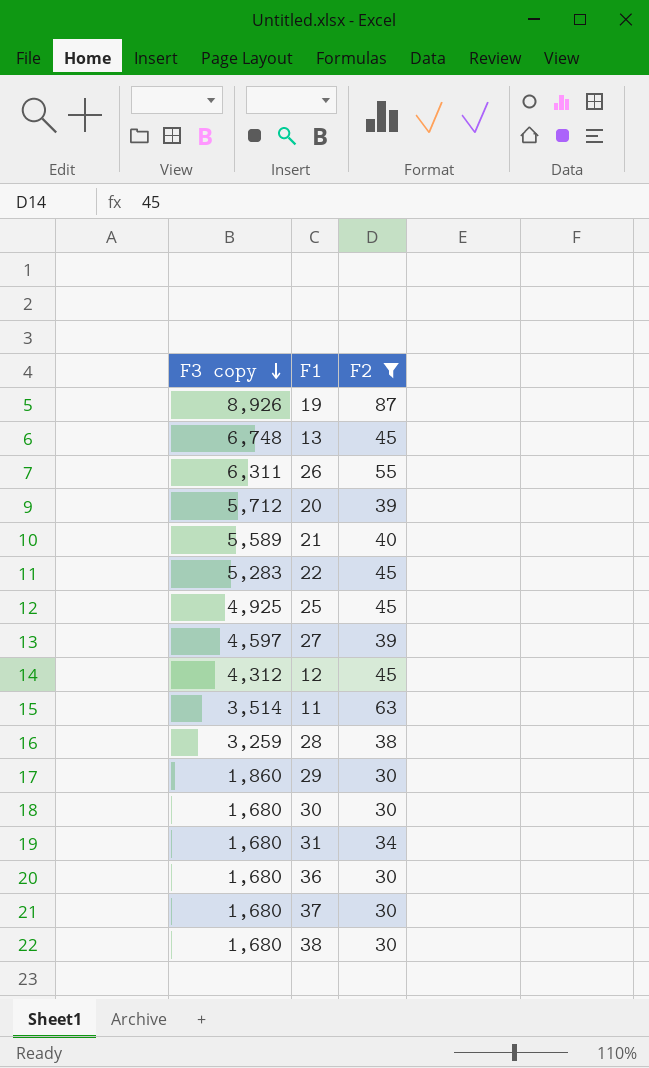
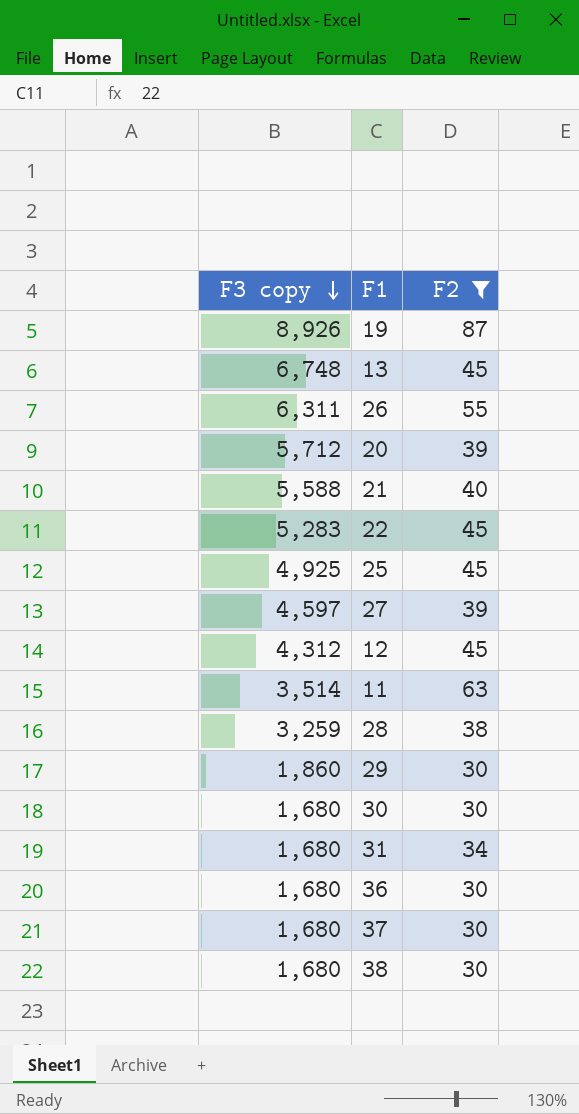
21 | F3 copy: 5,589 -> 5,588

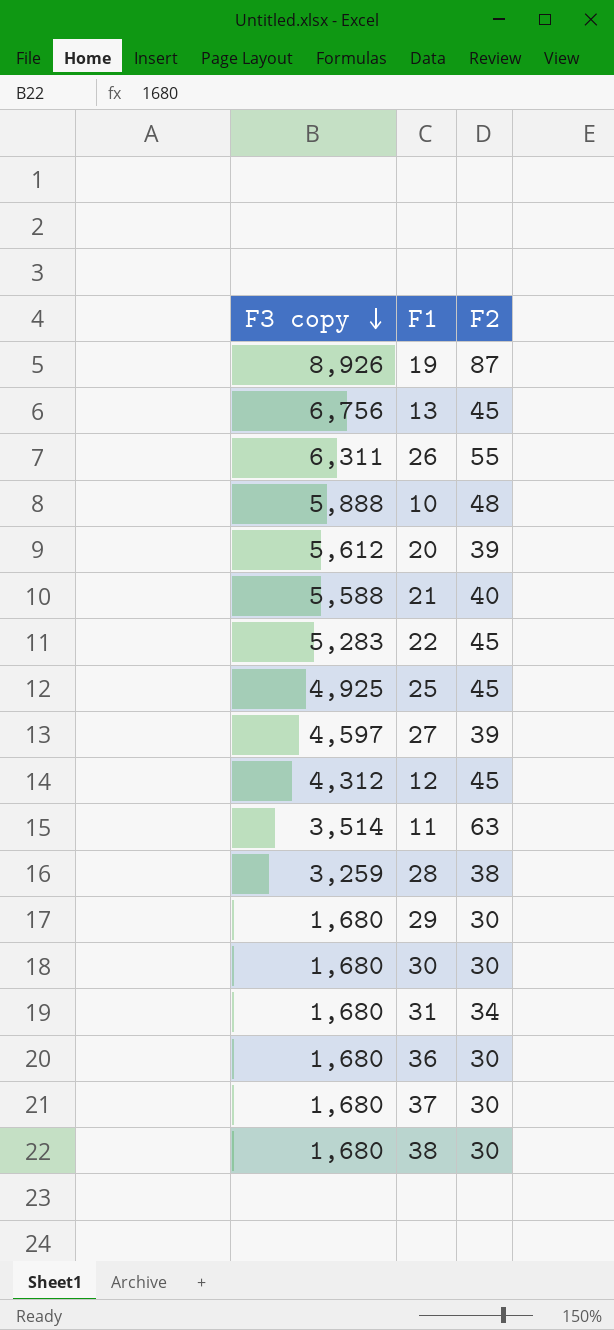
filter: F2 != 48 -> none
13 | F3 copy: 6,748 -> 6,756
20 | F3 copy: 5,712 -> 5,612
29 | F3 copy: 1,860 -> 1,680

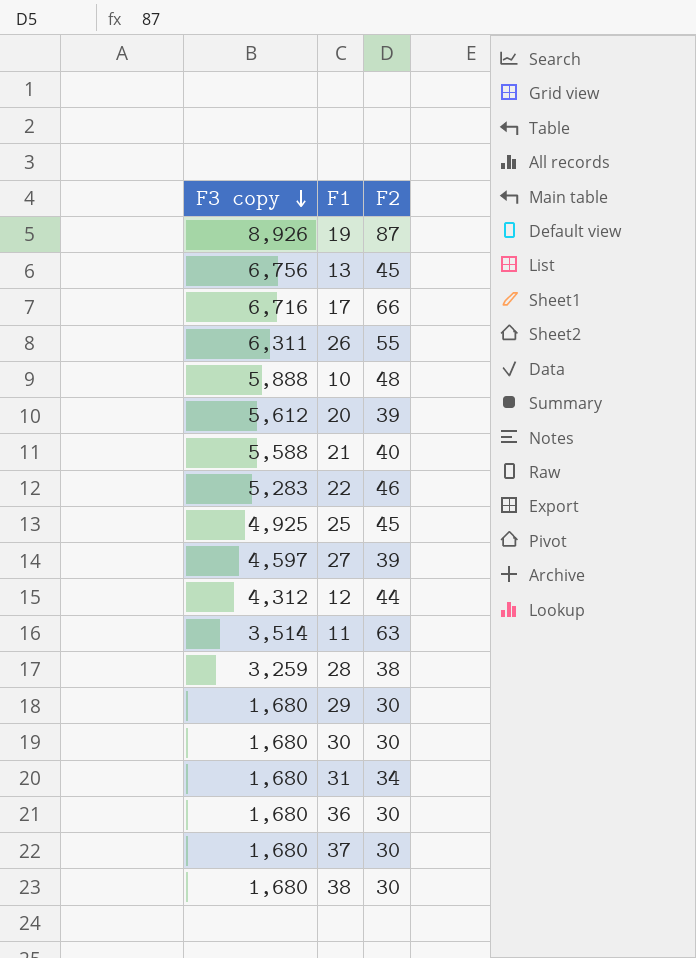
row 17: none -> 6,716 | 66
22 | F2: 45 -> 46
12 | F2: 45 -> 44

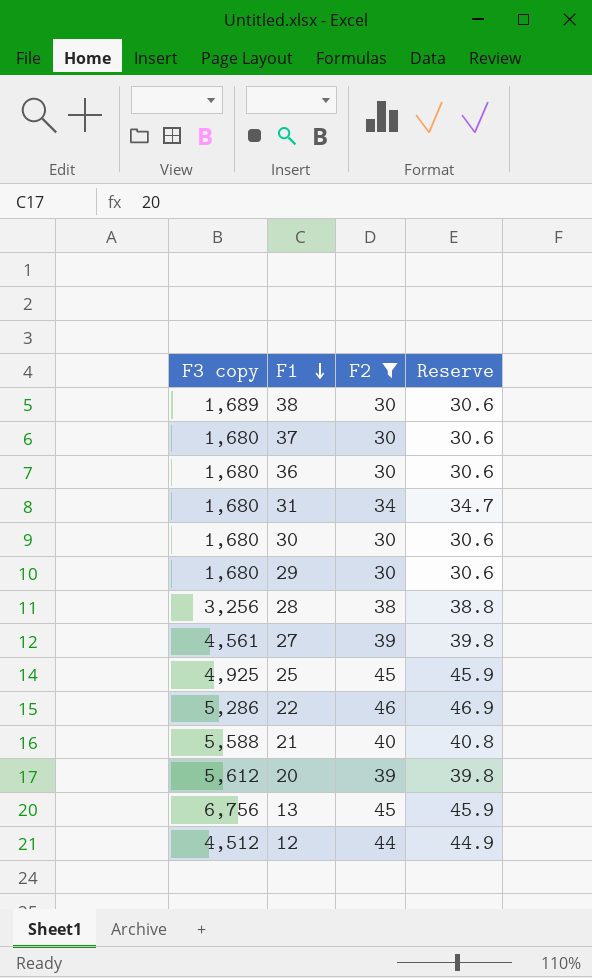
filter: none -> F2 <= 46
row order: F3 copy descending -> F1 descending
column Reserve | formula: none -> [F2] * 1.02
38 | F3 copy: 1,680 -> 1,689
28 | F3 copy: 3,259 -> 3,256
27 | F3 copy: 4,597 -> 4,561
22 | F3 copy: 5,283 -> 5,286
12 | F3 copy: 4,312 -> 4,512

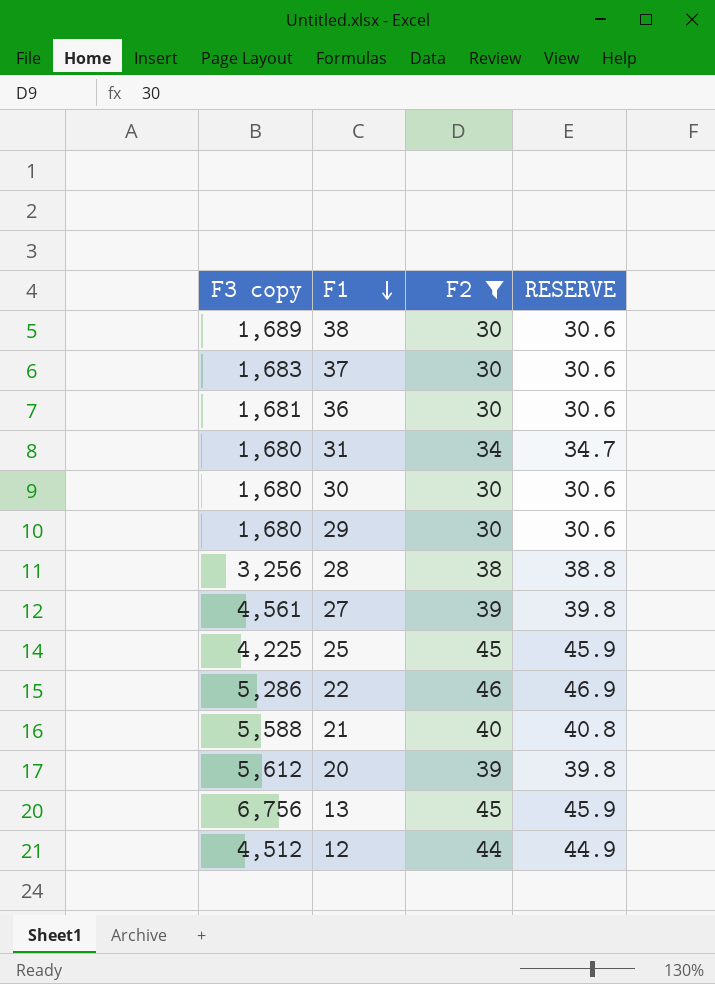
column name: Reserve -> RESERVE
37 | F3 copy: 1,680 -> 1,683
36 | F3 copy: 1,680 -> 1,681
25 | F3 copy: 4,925 -> 4,225

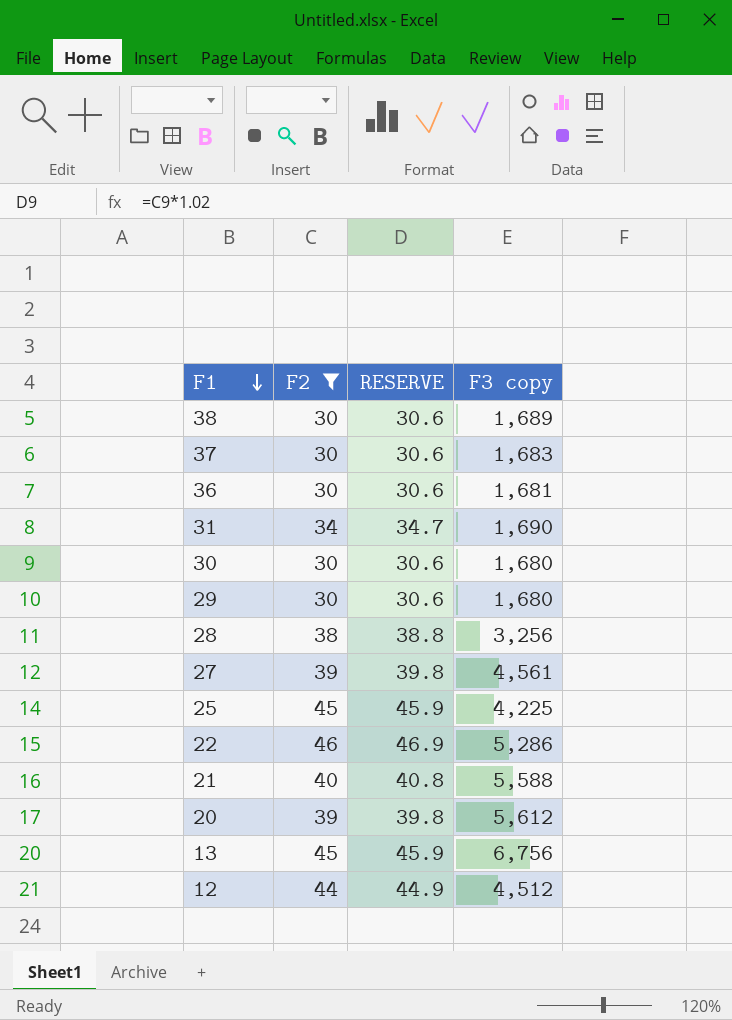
column F3 copy | position: 1 -> 4
31 | F3 copy: 1,680 -> 1,690

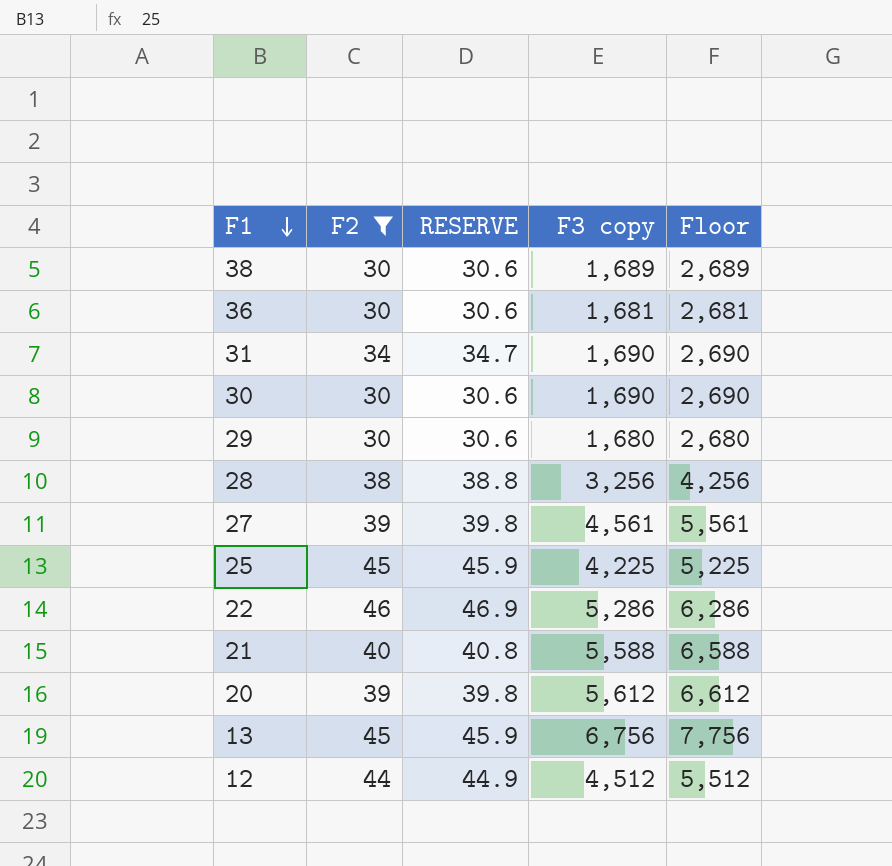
column Floor | formula: none -> [F3 copy] + 1000
row 37: 30 | 30.6 | 1,683 -> none
30 | F3 copy: 1,680 -> 1,690

